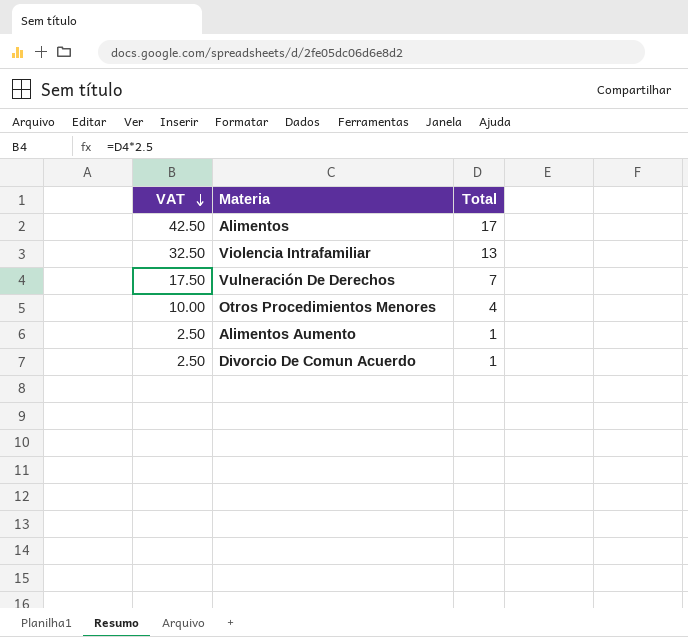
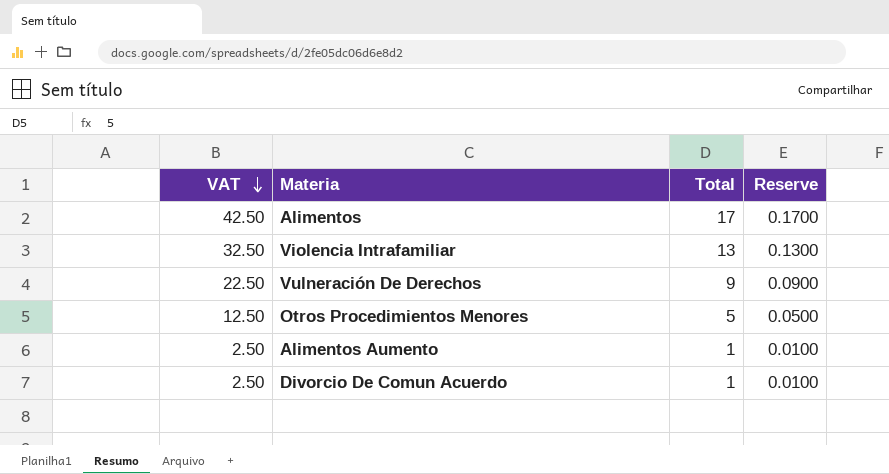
column Reserve | formula: none -> [Total] * 0.01
Vulneración De Derechos | VAT: 17.50 -> 22.50
Vulneración De Derechos | Total: 7 -> 9
Otros Procedimientos Menores | VAT: 10.00 -> 12.50
Otros Procedimientos Menores | Total: 4 -> 5

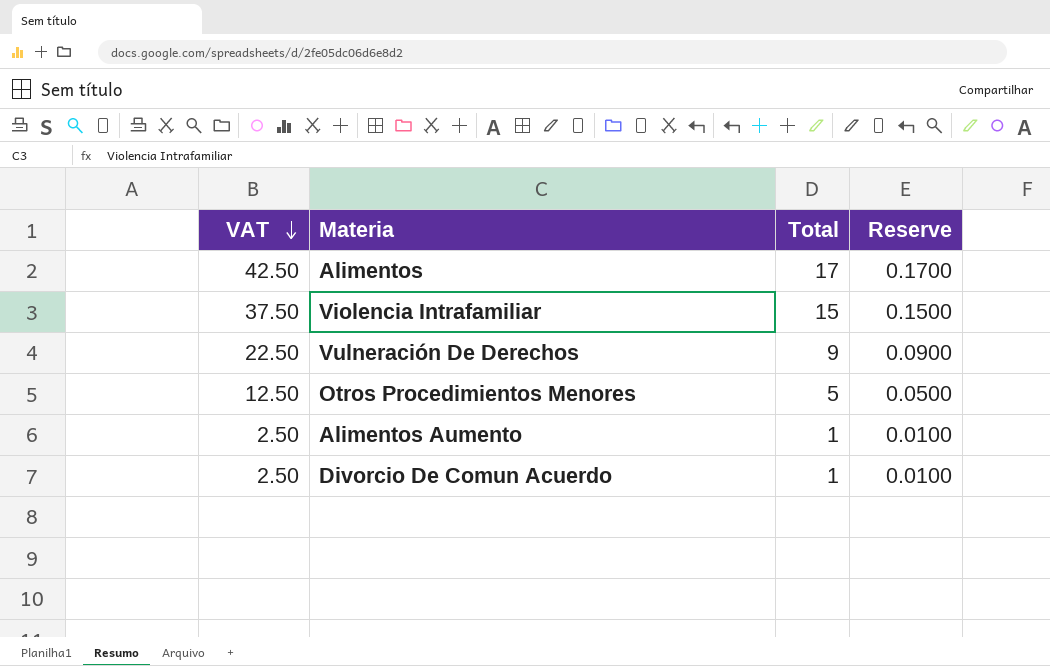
Violencia Intrafamiliar | VAT: 32.50 -> 37.50
Violencia Intrafamiliar | Total: 13 -> 15
Violencia Intrafamiliar | Reserve: 0.1300 -> 0.1500

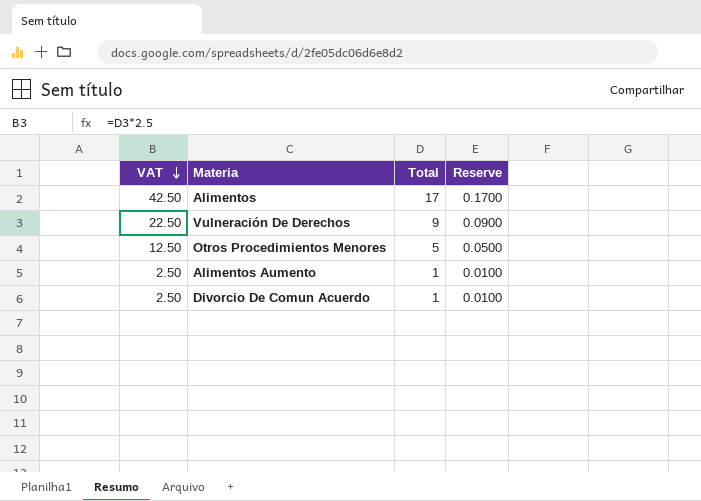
row Violencia Intrafamiliar: 37.50 | 15 | 0.1500 -> none

